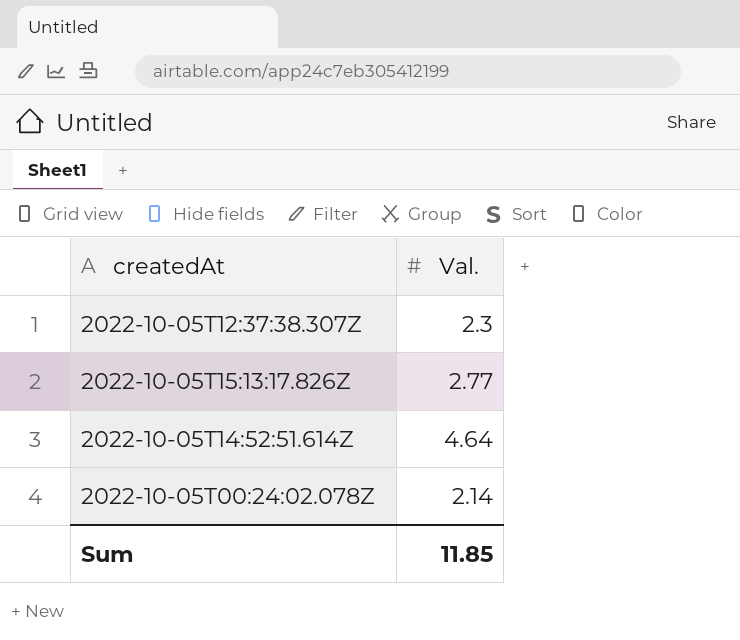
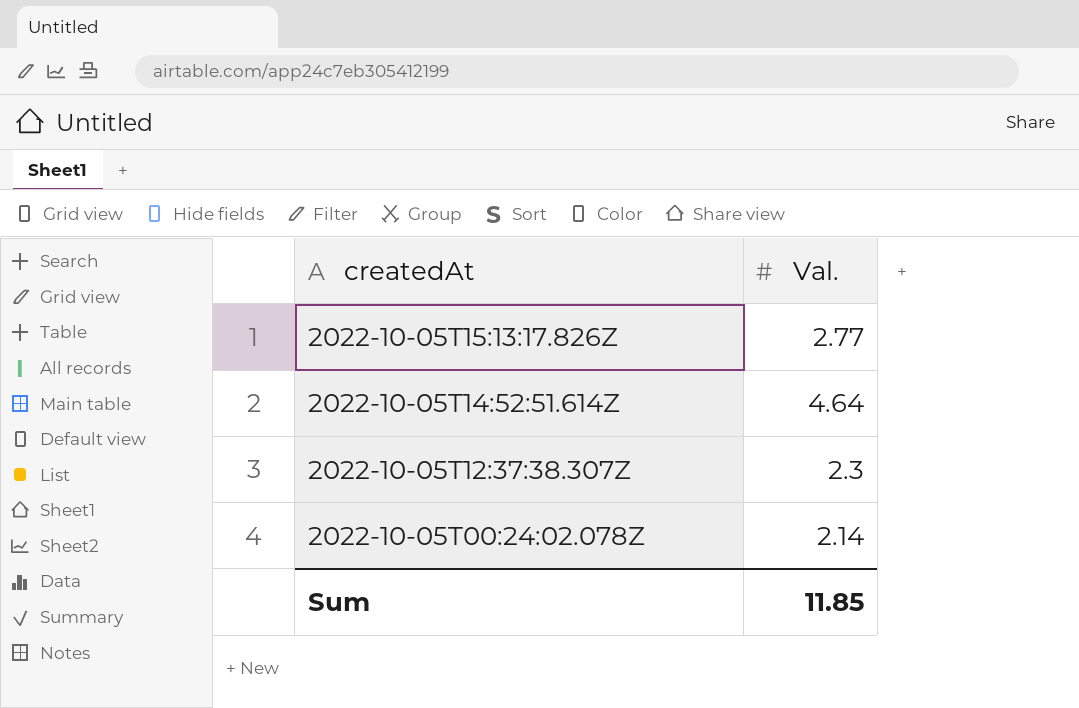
row order: none -> createdAt descending

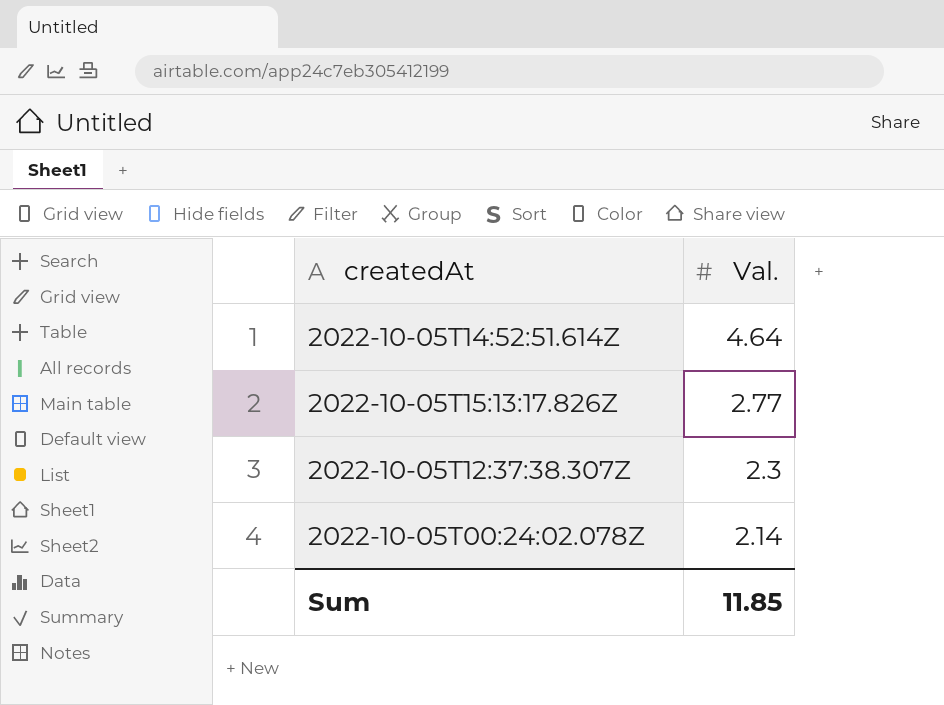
row order: createdAt descending -> Val. descending

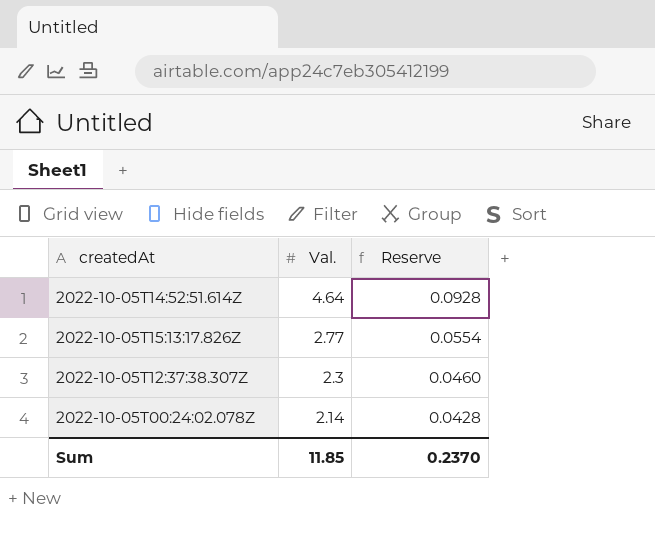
column Reserve | formula: none -> [Val.] * 0.02

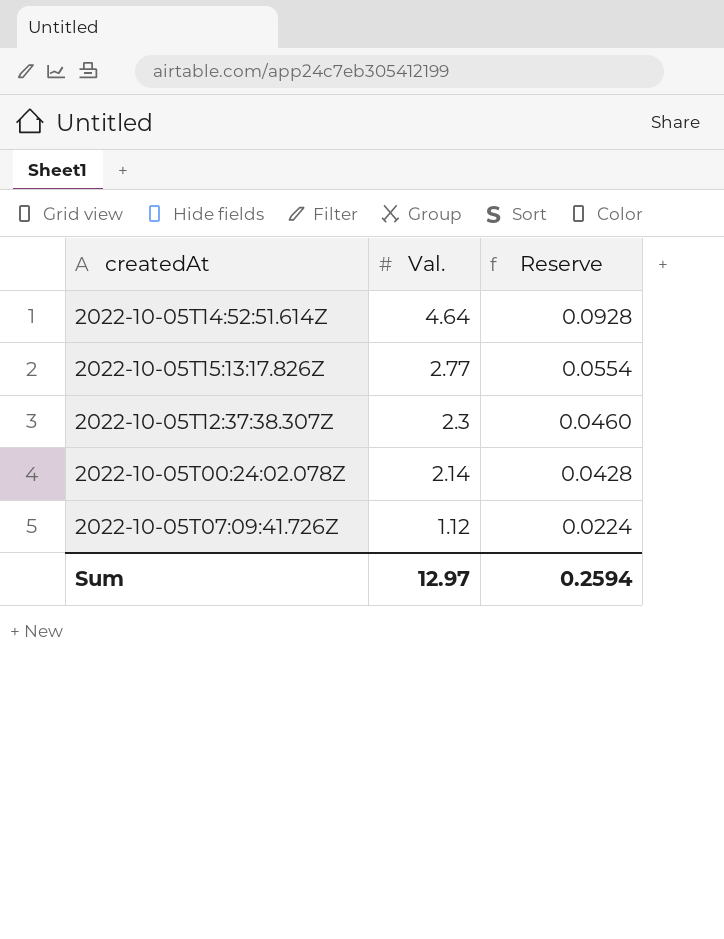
row 2022-10-05T07:09:41.726Z: none -> 1.12 | 0.0224
Sum | Val.: 11.85 -> 12.97
Sum | Reserve: 0.2370 -> 0.2594

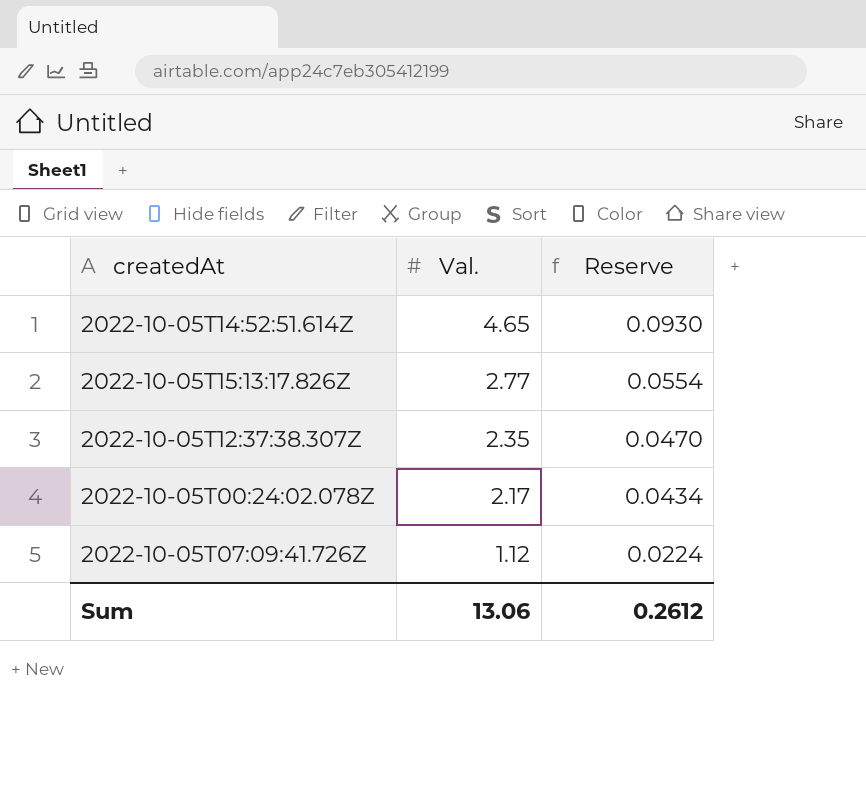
2022-10-05T14:52:51.614Z | Val.: 4.64 -> 4.65
2022-10-05T14:52:51.614Z | Reserve: 0.0928 -> 0.0930
2022-10-05T12:37:38.307Z | Val.: 2.3 -> 2.35
2022-10-05T12:37:38.307Z | Reserve: 0.0460 -> 0.0470
2022-10-05T00:24:02.078Z | Val.: 2.14 -> 2.17
2022-10-05T00:24:02.078Z | Reserve: 0.0428 -> 0.0434
Sum | Val.: 12.97 -> 13.06
Sum | Reserve: 0.2594 -> 0.2612

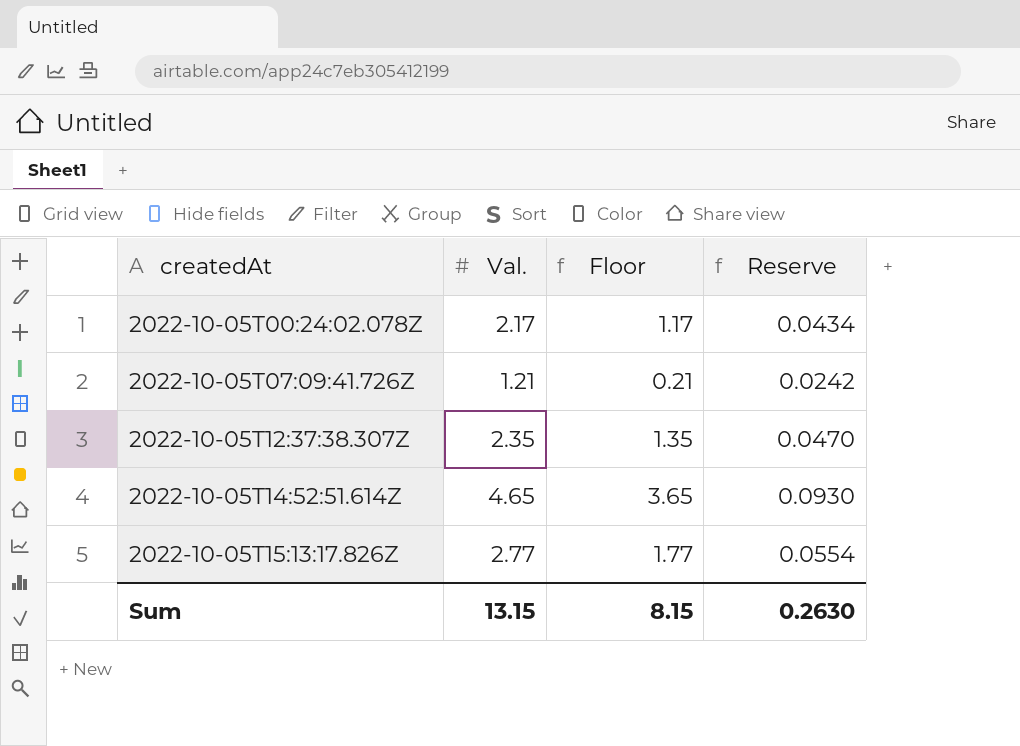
row order: Val. descending -> createdAt ascending
column Floor | formula: none -> [Val.] - 1
2022-10-05T07:09:41.726Z | Val.: 1.12 -> 1.21
2022-10-05T07:09:41.726Z | Reserve: 0.0224 -> 0.0242
Sum | Val.: 13.06 -> 13.15
Sum | Reserve: 0.2612 -> 0.2630

